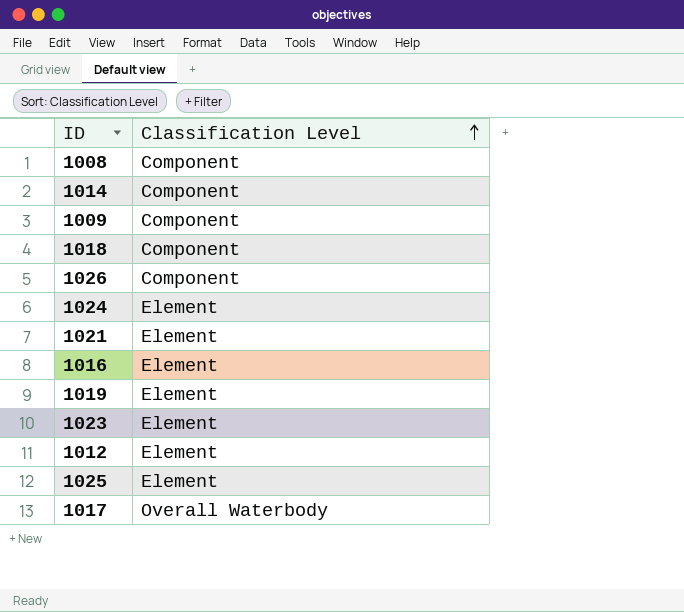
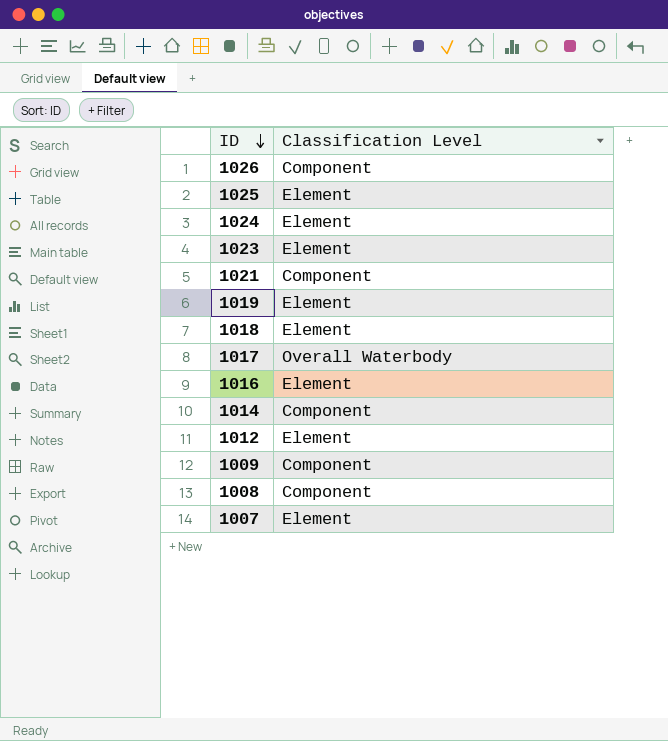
row order: Classification Level ascending -> ID descending
1021 | Classification Level: Element -> Component
1018 | Classification Level: Component -> Element
row 1007: none -> Element

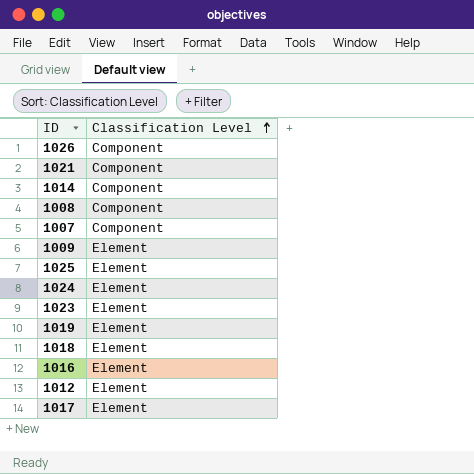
row order: ID descending -> Classification Level ascending
1007 | Classification Level: Element -> Component
1009 | Classification Level: Component -> Element
1017 | Classification Level: Overall Waterbody -> Element

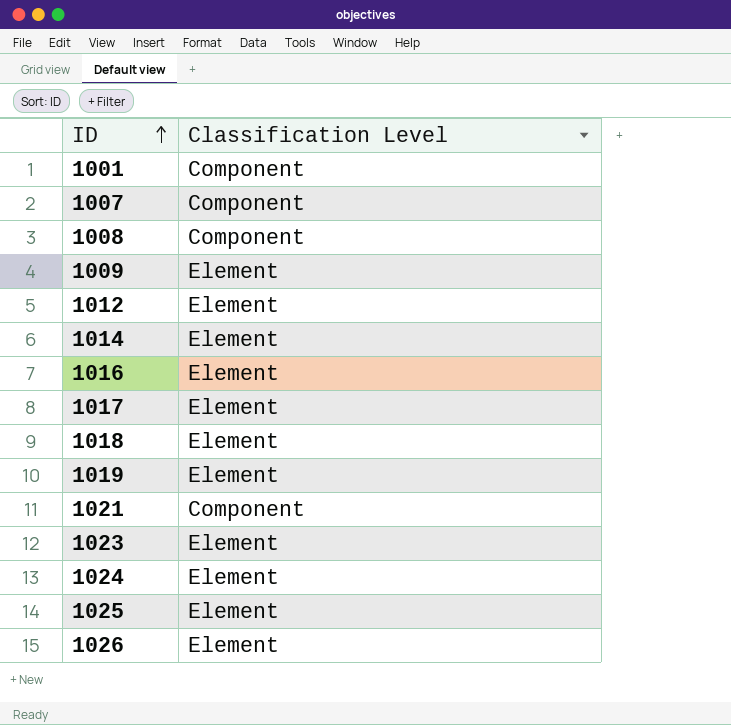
row order: Classification Level ascending -> ID ascending
row 1001: none -> Component
1014 | Classification Level: Component -> Element
1026 | Classification Level: Component -> Element

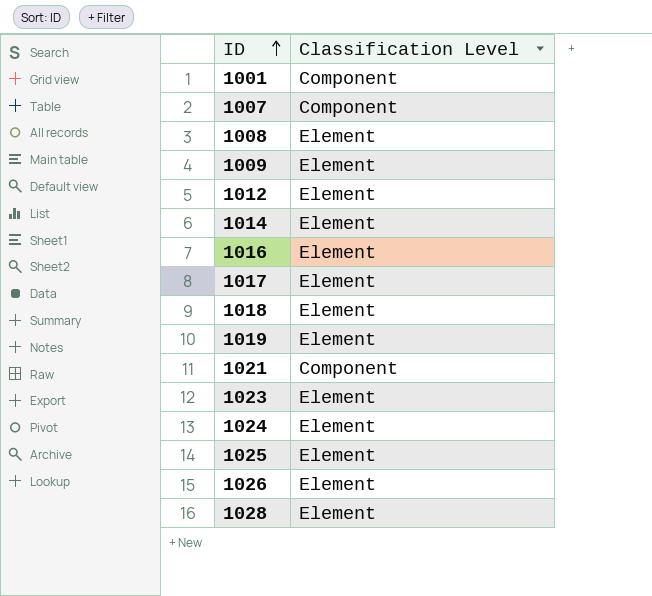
1008 | Classification Level: Component -> Element
row 1028: none -> Element

